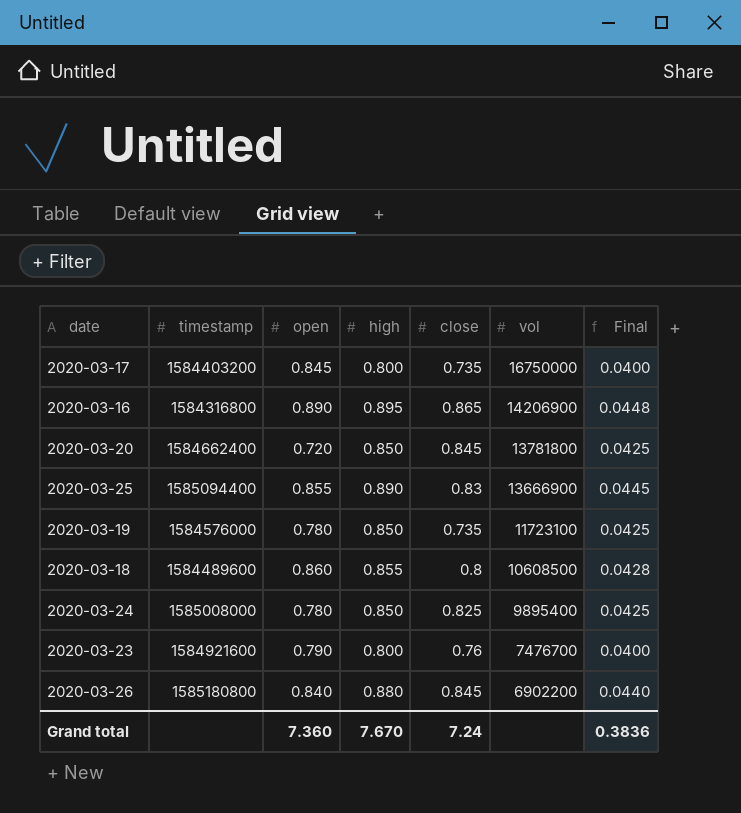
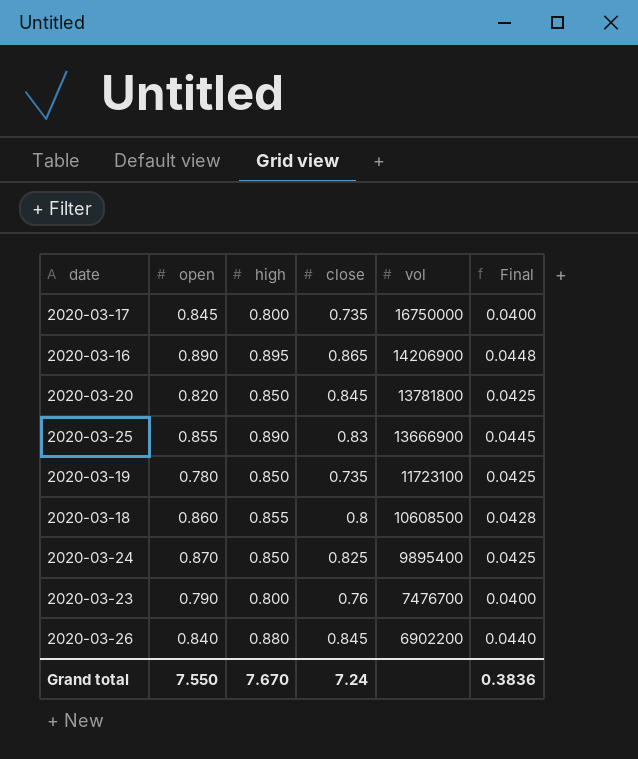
column timestamp | position: 2 -> none
2020-03-20 | open: 0.720 -> 0.820
2020-03-24 | open: 0.780 -> 0.870
Grand total | open: 7.360 -> 7.550

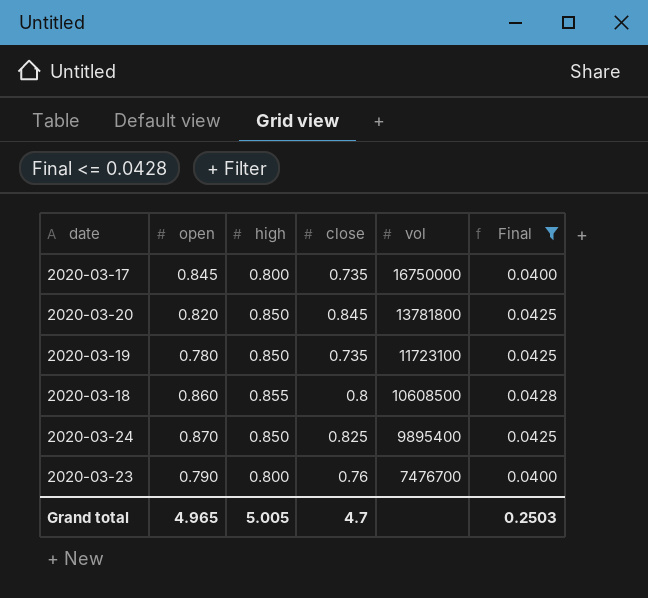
filter: none -> Final <= 0.0428
Grand total | open: 7.550 -> 4.965
Grand total | high: 7.670 -> 5.005
Grand total | close: 7.24 -> 4.7
Grand total | Final: 0.3836 -> 0.2503

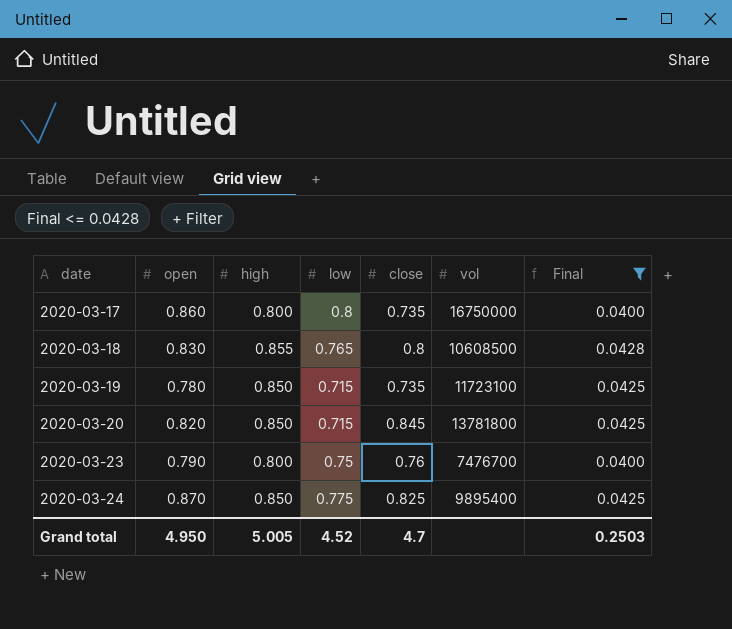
row order: vol descending -> date ascending
column low | position: none -> 4
2020-03-17 | open: 0.845 -> 0.860
2020-03-18 | open: 0.860 -> 0.830
Grand total | open: 4.965 -> 4.950

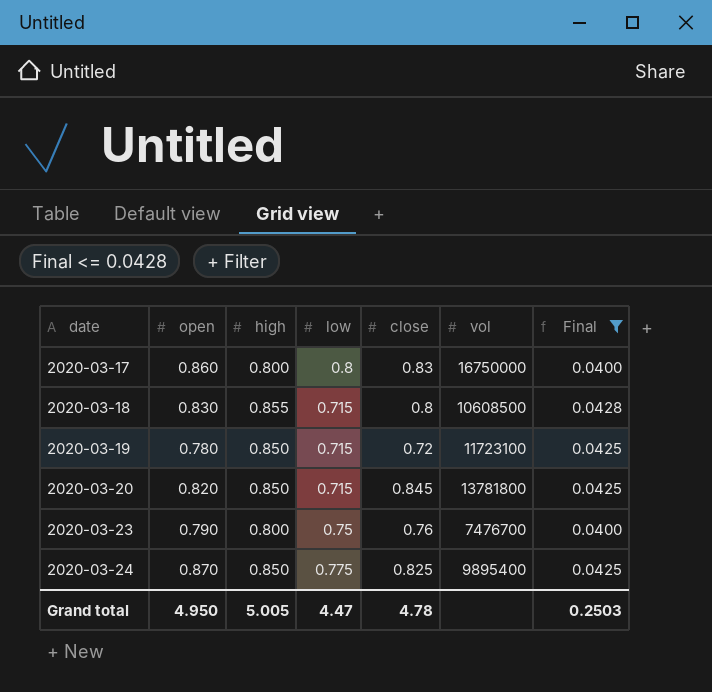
2020-03-17 | close: 0.735 -> 0.83
2020-03-18 | low: 0.765 -> 0.715
2020-03-19 | close: 0.735 -> 0.72
Grand total | low: 4.52 -> 4.47
Grand total | close: 4.7 -> 4.78

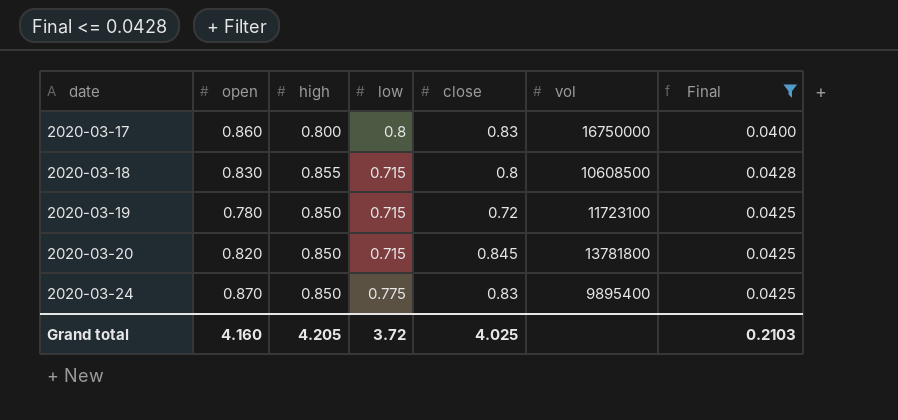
row 2020-03-23: 0.790 | 0.800 | 0.75 | 0.76 | 7476700 | 0.0400 -> none
2020-03-24 | close: 0.825 -> 0.83
Grand total | open: 4.950 -> 4.160
Grand total | high: 5.005 -> 4.205
Grand total | low: 4.47 -> 3.72
Grand total | close: 4.78 -> 4.025
Grand total | Final: 0.2503 -> 0.2103

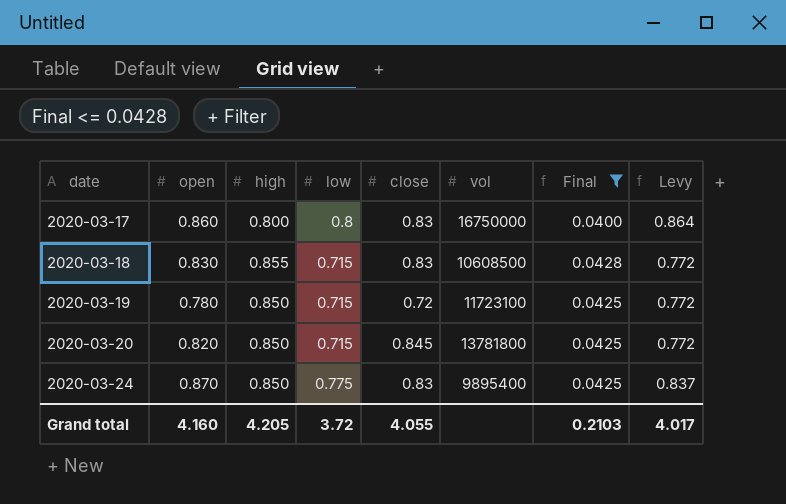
column Levy | formula: none -> [low] * 1.08
2020-03-18 | close: 0.8 -> 0.83
Grand total | close: 4.025 -> 4.055

